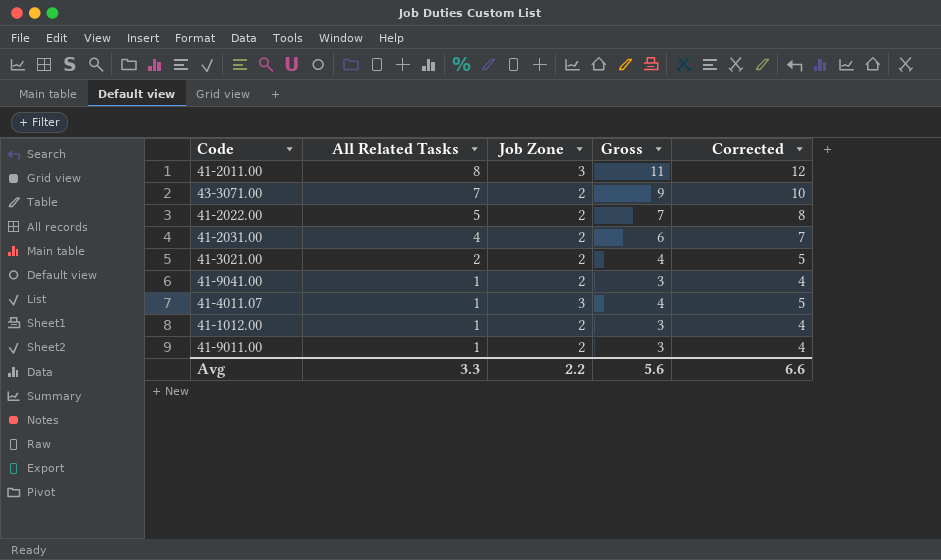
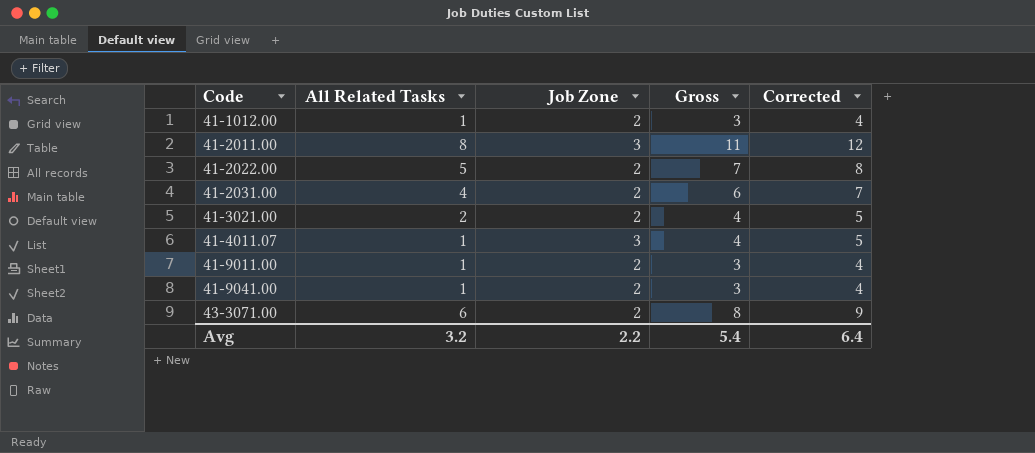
row order: All Related Tasks descending -> Code ascending
43-3071.00 | All Related Tasks: 7 -> 6
43-3071.00 | Gross: 9 -> 8
43-3071.00 | Corrected: 10 -> 9
Avg | All Related Tasks: 3.3 -> 3.2
Avg | Gross: 5.6 -> 5.4
Avg | Corrected: 6.6 -> 6.4

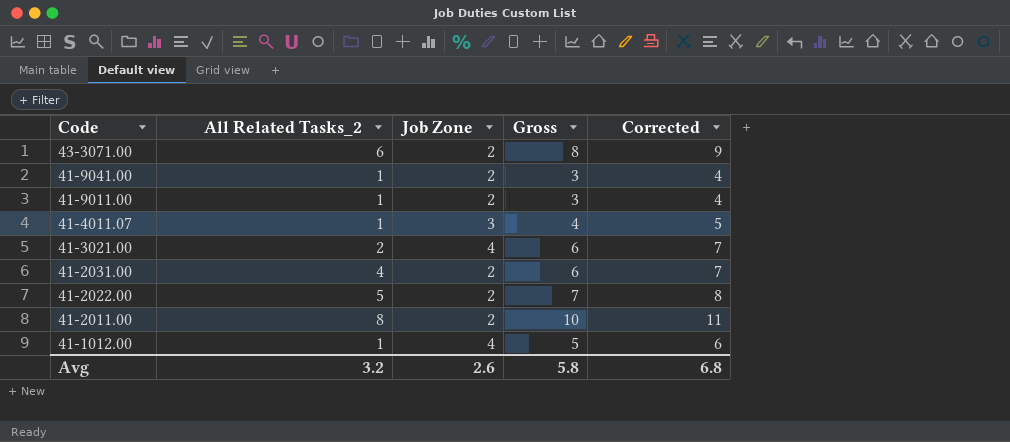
row order: Code ascending -> Code descending
column name: All Related Tasks -> All Related Tasks_2
41-3021.00 | Job Zone: 2 -> 4
41-3021.00 | Gross: 4 -> 6
41-3021.00 | Corrected: 5 -> 7
41-2011.00 | Job Zone: 3 -> 2
41-2011.00 | Gross: 11 -> 10
41-2011.00 | Corrected: 12 -> 11
41-1012.00 | Job Zone: 2 -> 4
41-1012.00 | Gross: 3 -> 5
41-1012.00 | Corrected: 4 -> 6
Avg | Job Zone: 2.2 -> 2.6
Avg | Gross: 5.4 -> 5.8
Avg | Corrected: 6.4 -> 6.8

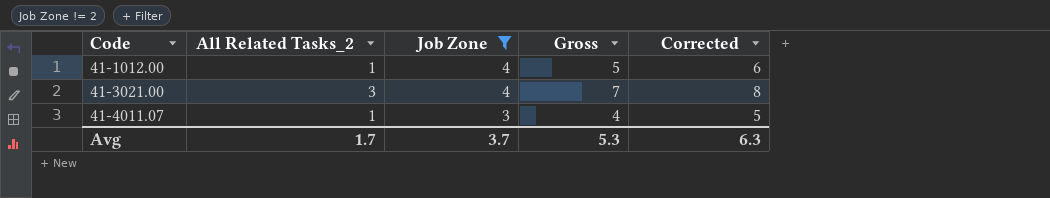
filter: none -> Job Zone != 2
row order: Code descending -> Code ascending
41-3021.00 | All Related Tasks_2: 2 -> 3
41-3021.00 | Gross: 6 -> 7
41-3021.00 | Corrected: 7 -> 8
Avg | All Related Tasks_2: 3.2 -> 1.7
Avg | Job Zone: 2.6 -> 3.7
Avg | Gross: 5.8 -> 5.3
Avg | Corrected: 6.8 -> 6.3

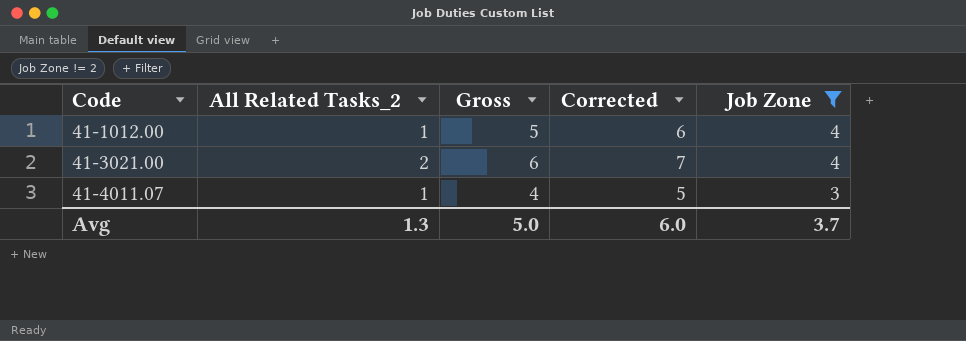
column Job Zone | position: 3 -> 5
41-3021.00 | All Related Tasks_2: 3 -> 2
41-3021.00 | Gross: 7 -> 6
41-3021.00 | Corrected: 8 -> 7
Avg | All Related Tasks_2: 1.7 -> 1.3
Avg | Gross: 5.3 -> 5.0
Avg | Corrected: 6.3 -> 6.0

